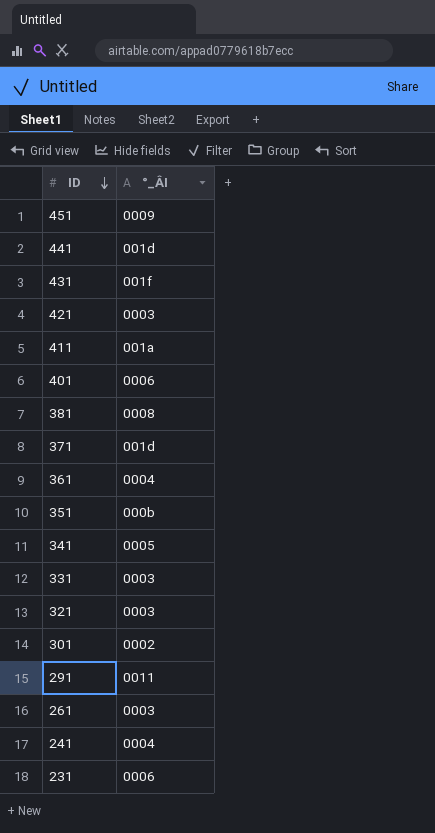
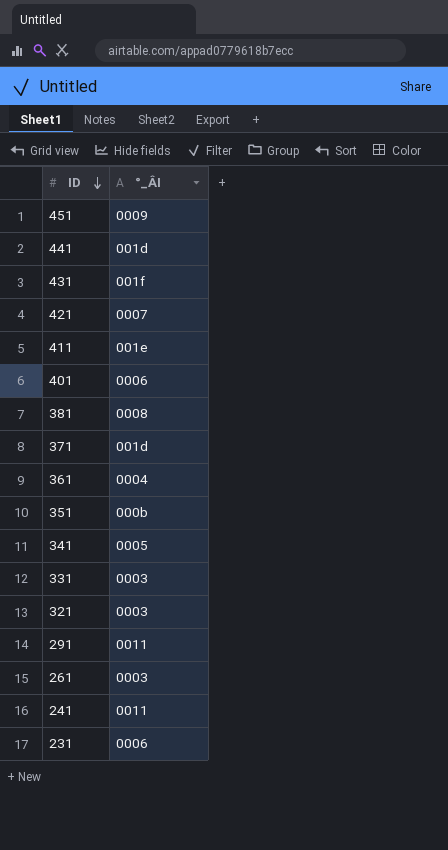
row 301: 0002 -> none
421 | °_ÂI: 0003 -> 0007
411 | °_ÂI: 001a -> 001e
241 | °_ÂI: 0004 -> 0011

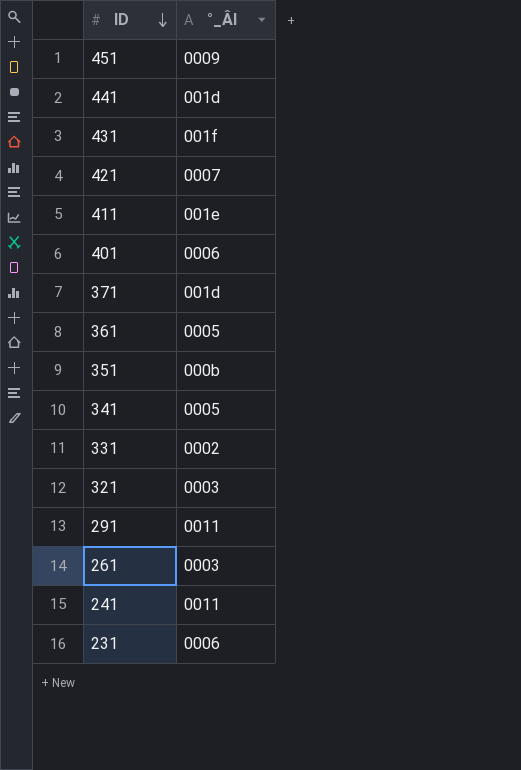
row 381: 0008 -> none
361 | °_ÂI: 0004 -> 0005
331 | °_ÂI: 0003 -> 0002

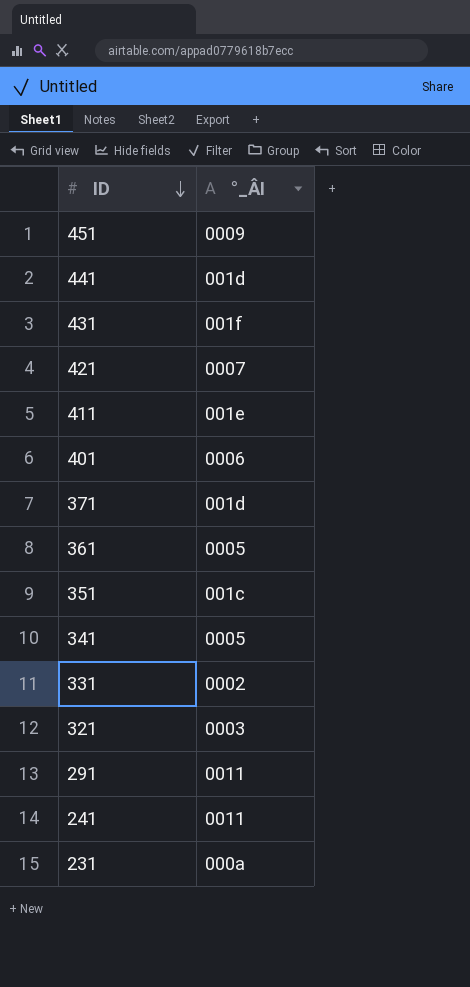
row 261: 0003 -> none
351 | °_ÂI: 000b -> 001c
231 | °_ÂI: 0006 -> 000a

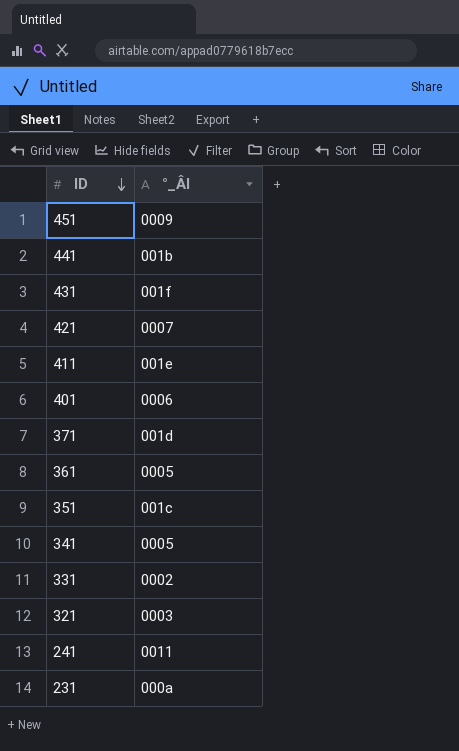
row 291: 0011 -> none
441 | °_ÂI: 001d -> 001b

